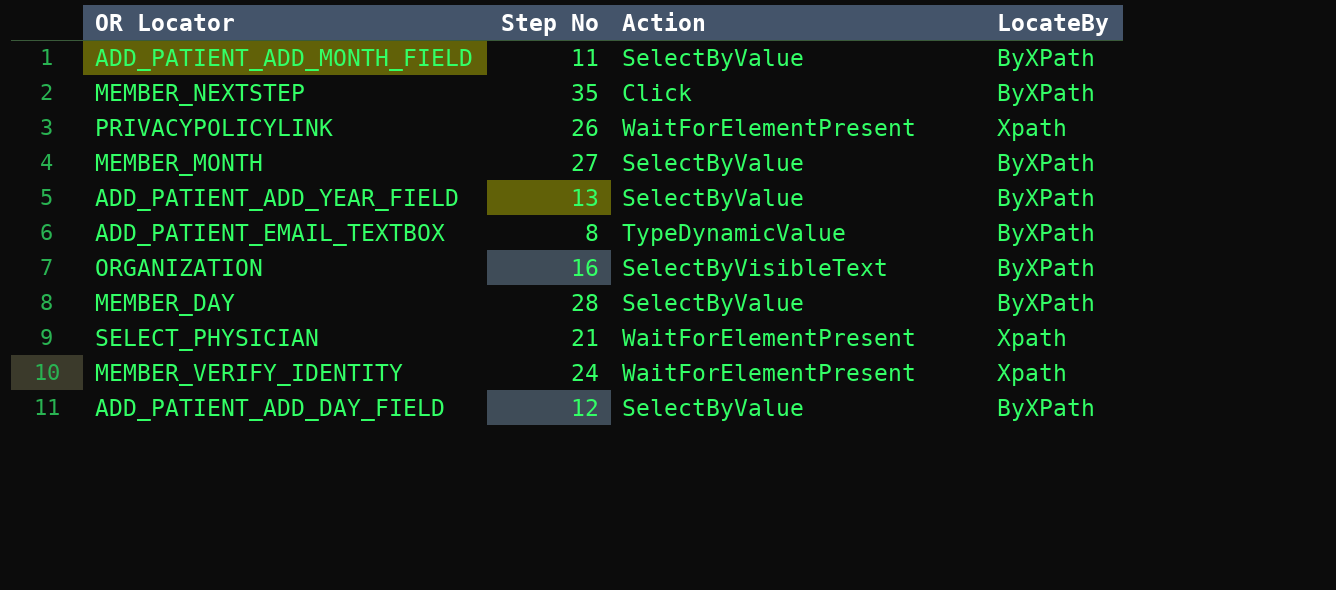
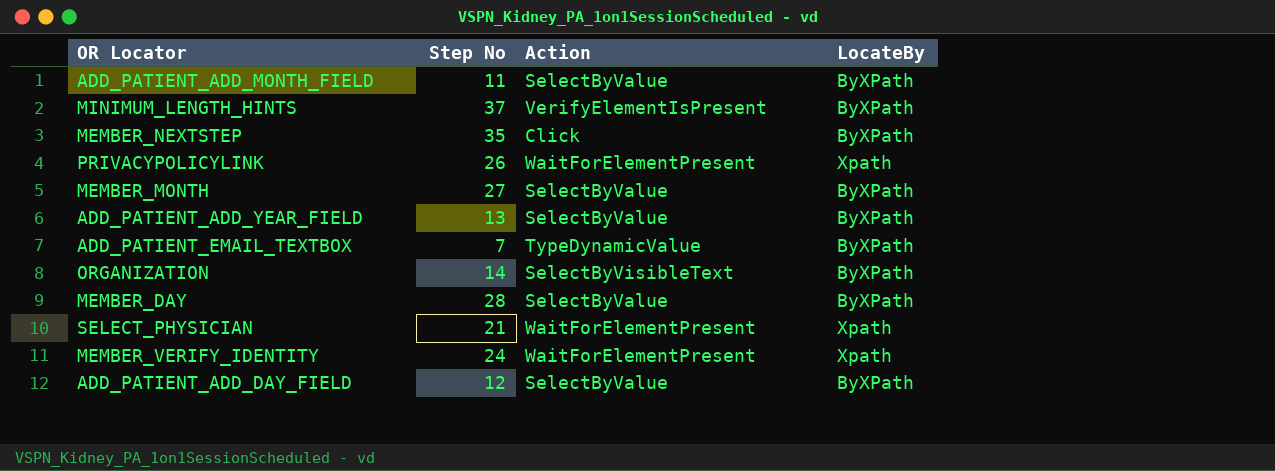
row MINIMUM_LENGTH_HINTS: none -> 37 | VerifyElementIsPresent | ByXPath
ADD_PATIENT_EMAIL_TEXTBOX | Step No: 8 -> 7
ORGANIZATION | Step No: 16 -> 14

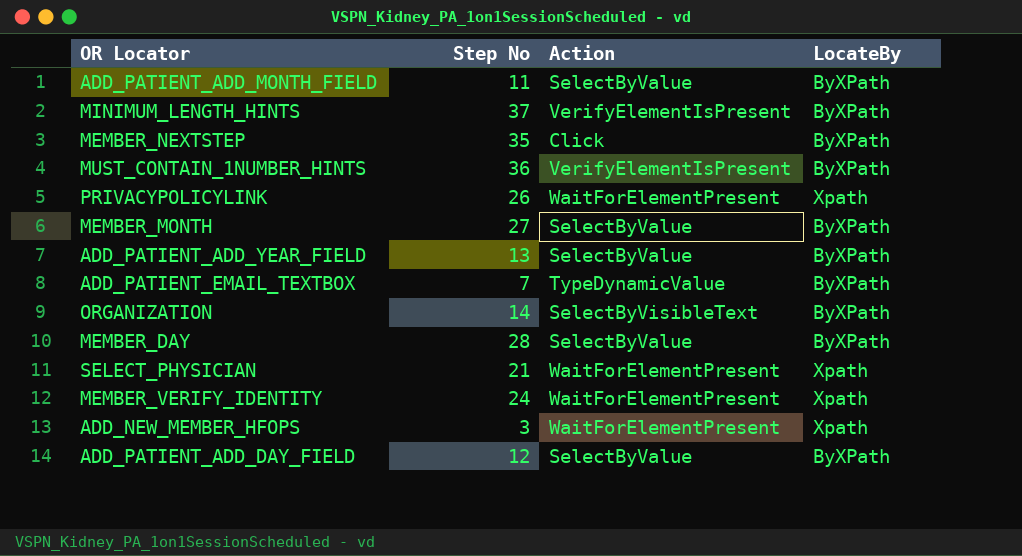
row MUST_CONTAIN_1NUMBER_HINTS: none -> 36 | VerifyElementIsPresent | ByXPath
row ADD_NEW_MEMBER_HFOPS: none -> 3 | WaitForElementPresent | Xpath

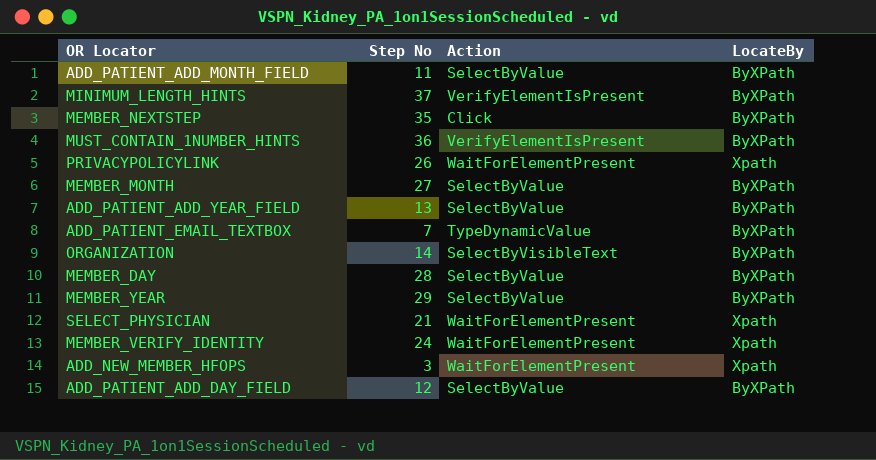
row MEMBER_YEAR: none -> 29 | SelectByValue | ByXPath

